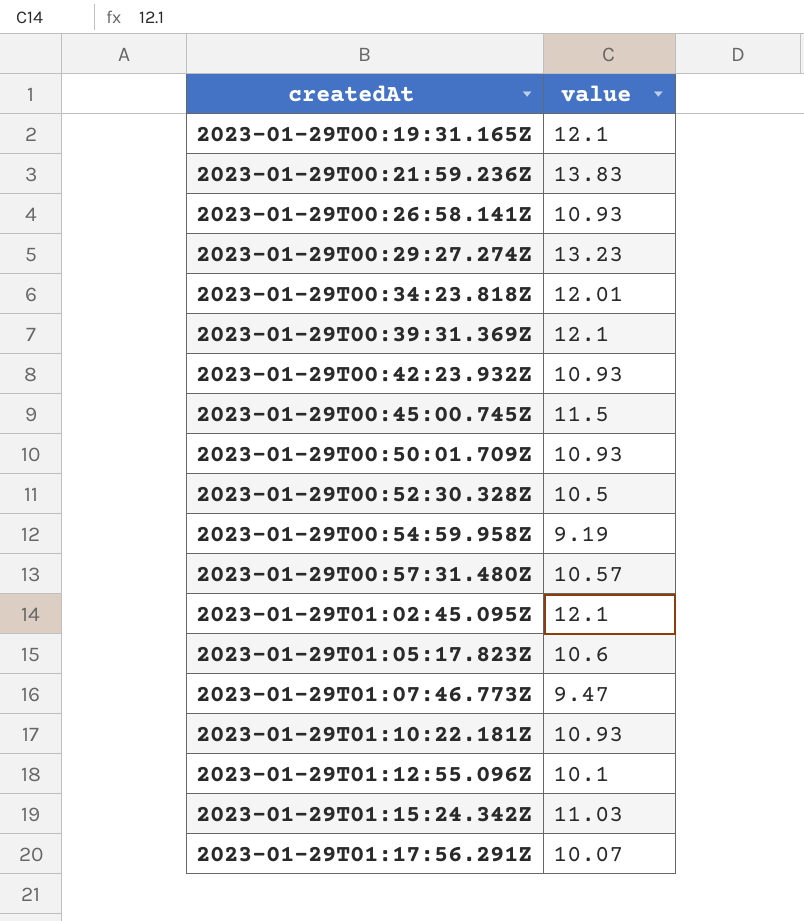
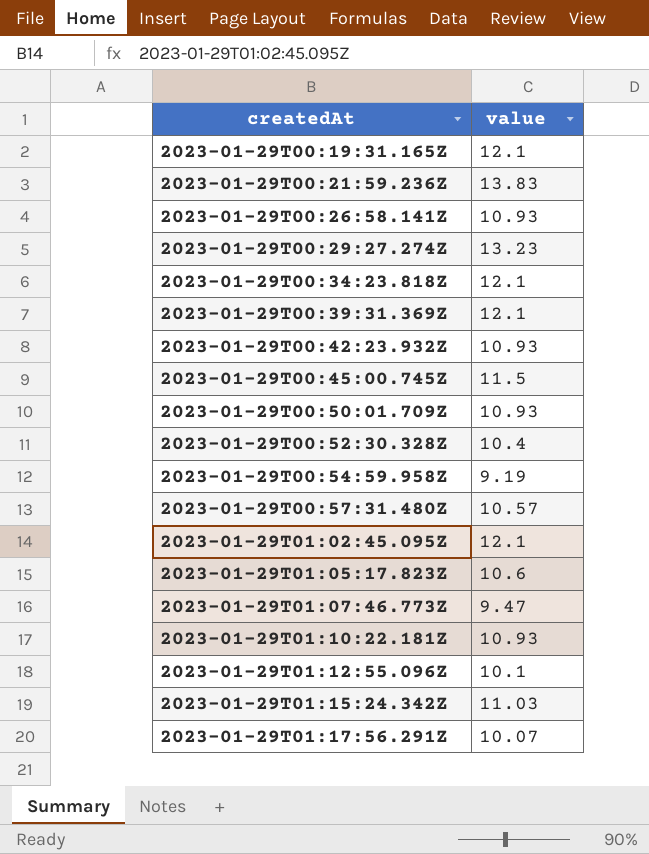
2023-01-29T00:34:23.818Z | value: 12.01 -> 12.1
2023-01-29T00:52:30.328Z | value: 10.5 -> 10.4

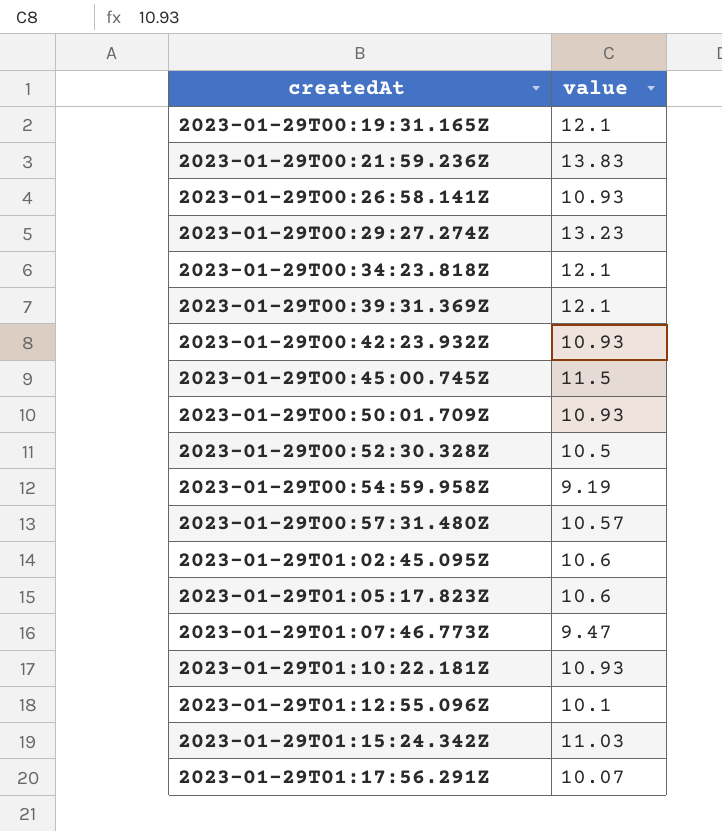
2023-01-29T00:52:30.328Z | value: 10.4 -> 10.5
2023-01-29T01:02:45.095Z | value: 12.1 -> 10.6

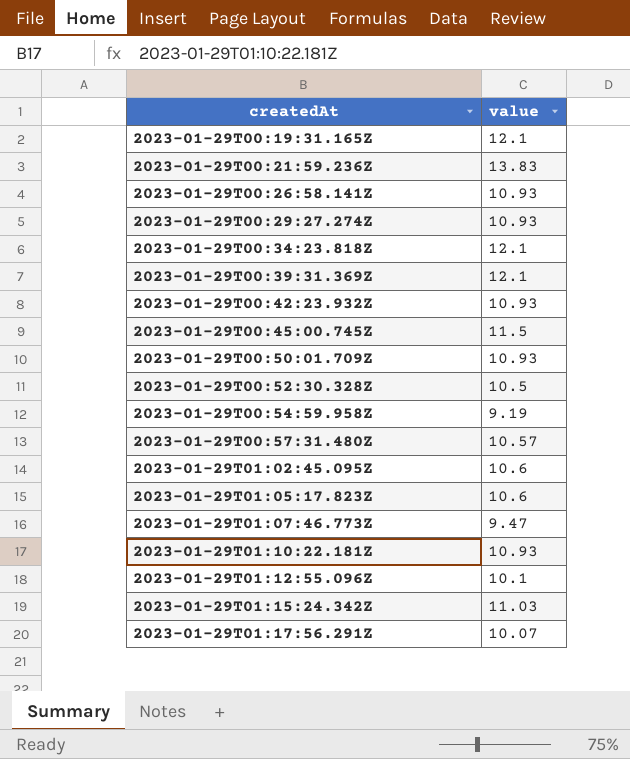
2023-01-29T00:29:27.274Z | value: 13.23 -> 10.93

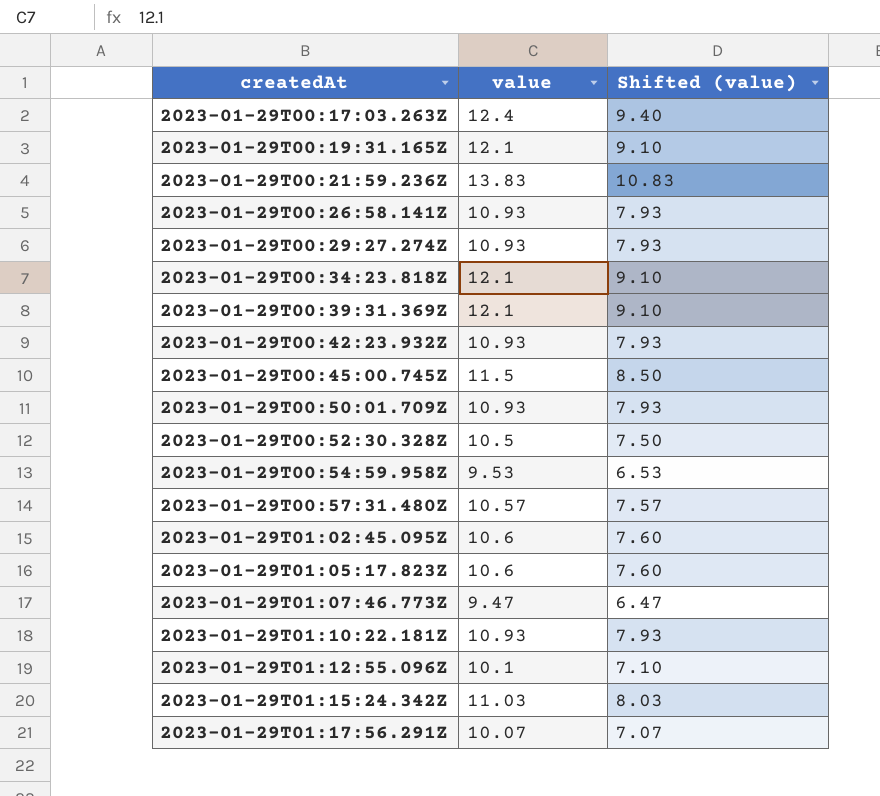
column Shifted (value) | formula: none -> [value] - 3
row 2023-01-29T00:17:03.263Z: none -> 12.4 | 9.40
2023-01-29T00:54:59.958Z | value: 9.19 -> 9.53

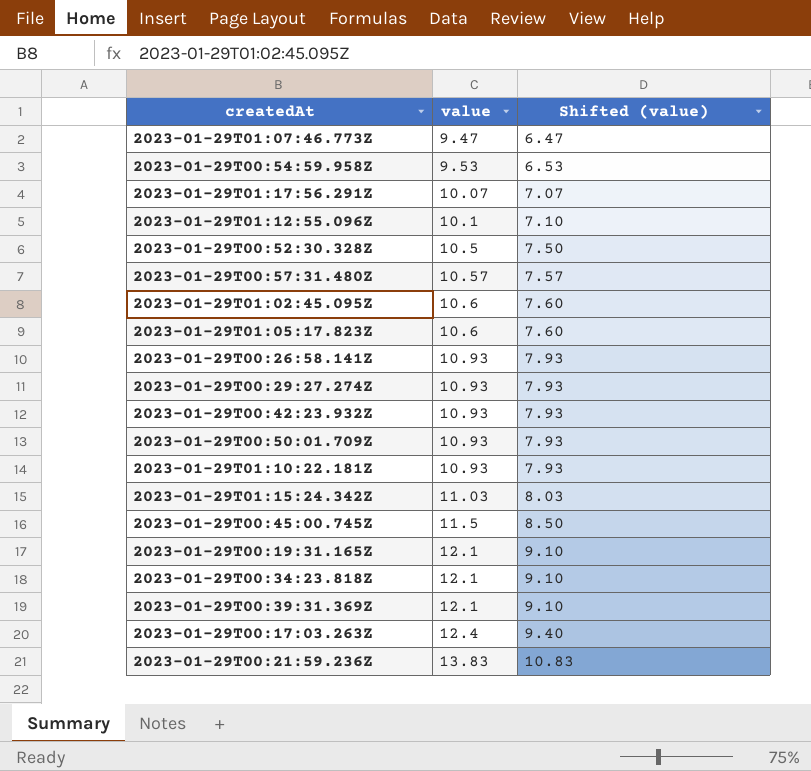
row order: createdAt ascending -> value ascending

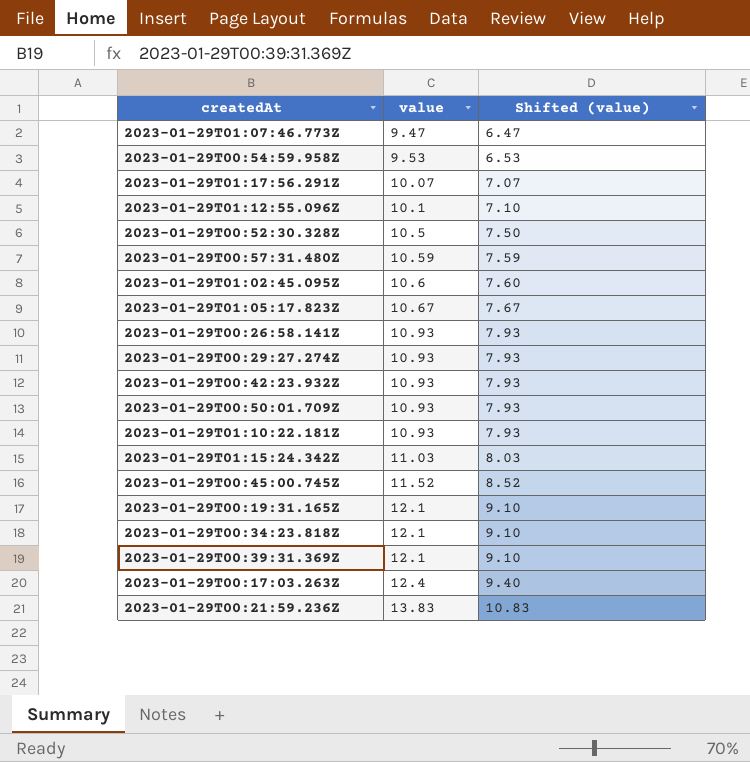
2023-01-29T00:57:31.480Z | value: 10.57 -> 10.59
2023-01-29T00:57:31.480Z | Shifted (value): 7.57 -> 7.59
2023-01-29T01:05:17.823Z | value: 10.6 -> 10.67
2023-01-29T01:05:17.823Z | Shifted (value): 7.60 -> 7.67
2023-01-29T00:45:00.745Z | value: 11.5 -> 11.52
2023-01-29T00:45:00.745Z | Shifted (value): 8.50 -> 8.52

